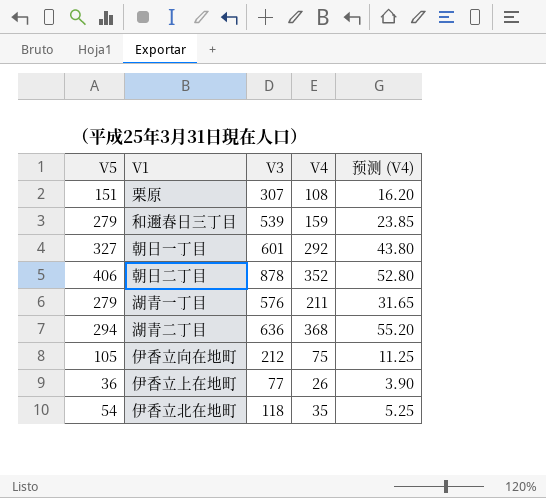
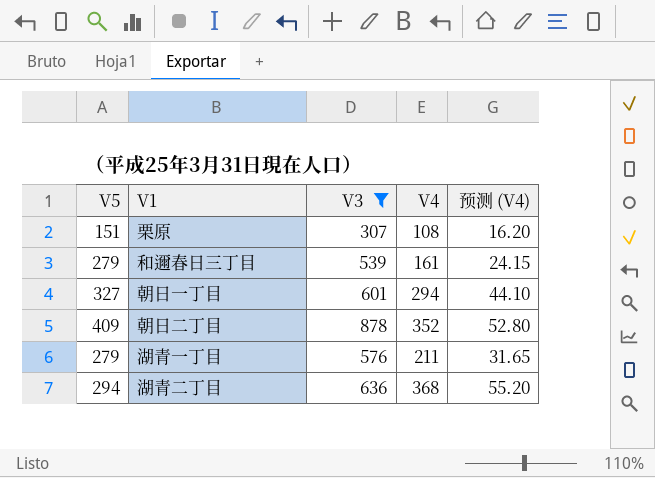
filter: none -> V3 >= 307
和邇春日三丁目 | V4: 159 -> 161
和邇春日三丁目 | 预测 (V4): 23.85 -> 24.15
朝日一丁目 | V4: 292 -> 294
朝日一丁目 | 预测 (V4): 43.80 -> 44.10
朝日二丁目 | V5: 406 -> 409

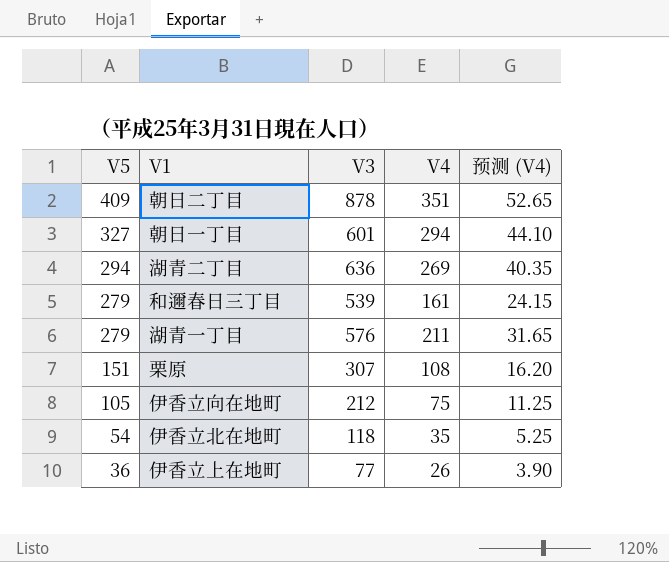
filter: V3 >= 307 -> none
row order: none -> V5 descending
朝日二丁目 | V4: 352 -> 351
朝日二丁目 | 预测 (V4): 52.80 -> 52.65
湖青二丁目 | V4: 368 -> 269
湖青二丁目 | 预测 (V4): 55.20 -> 40.35

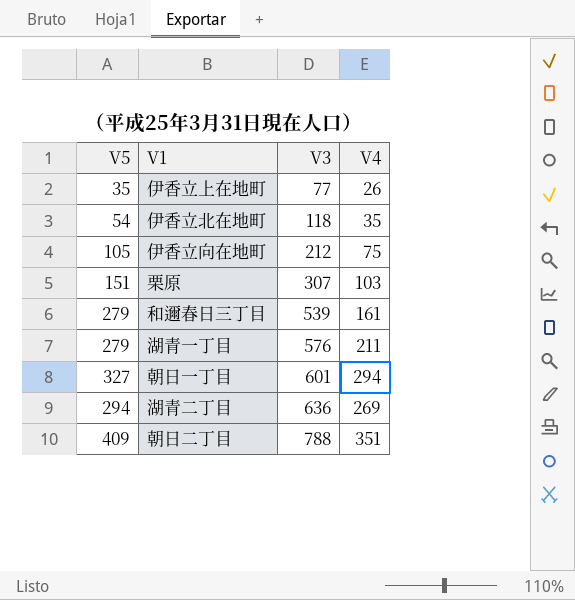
row order: V5 descending -> V3 ascending
column 预测 (V4) | formula: [V4] * 0.15 -> none
伊香立上在地町 | V5: 36 -> 35
栗原 | V4: 108 -> 103
朝日二丁目 | V3: 878 -> 788

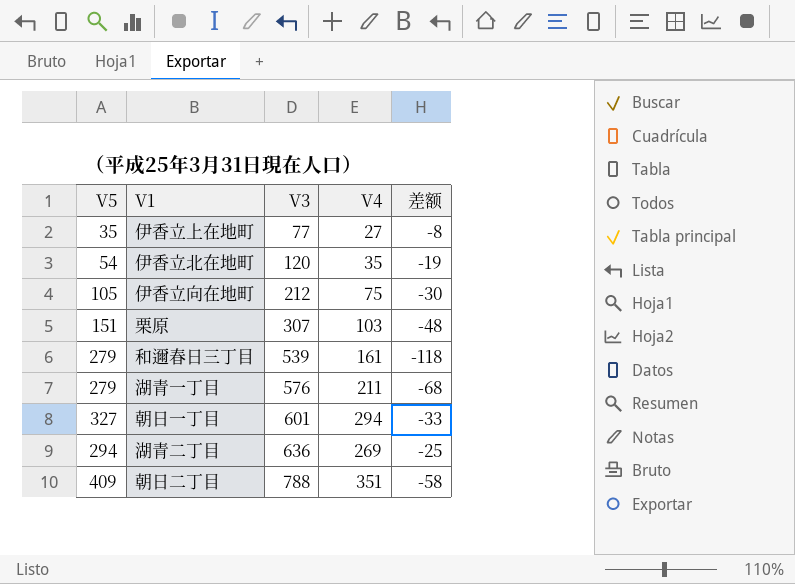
column 差额 | formula: none -> [V4] - [V5]
伊香立上在地町 | V4: 26 -> 27
伊香立北在地町 | V3: 118 -> 120

